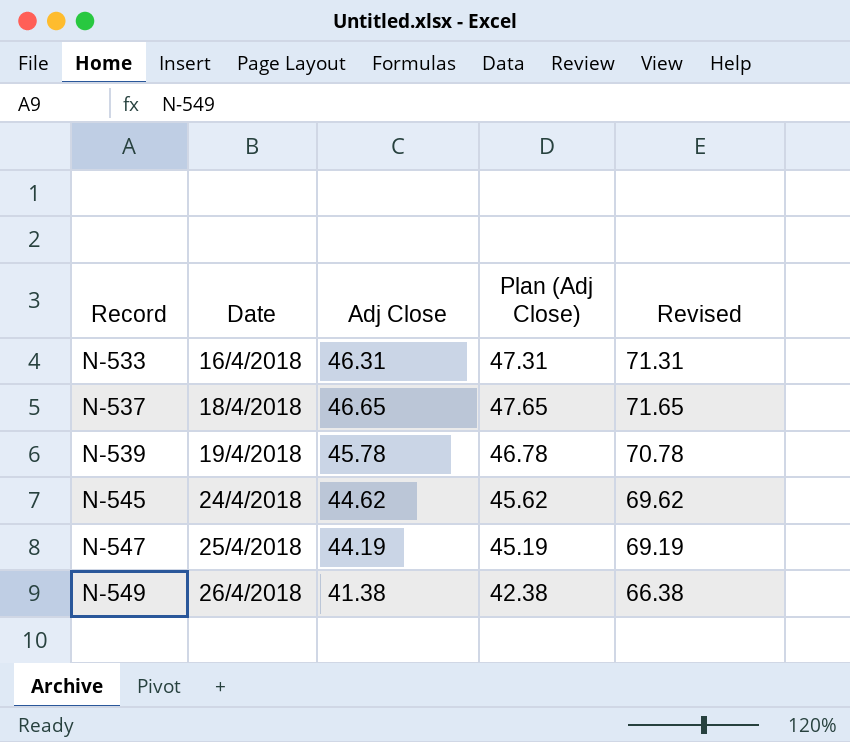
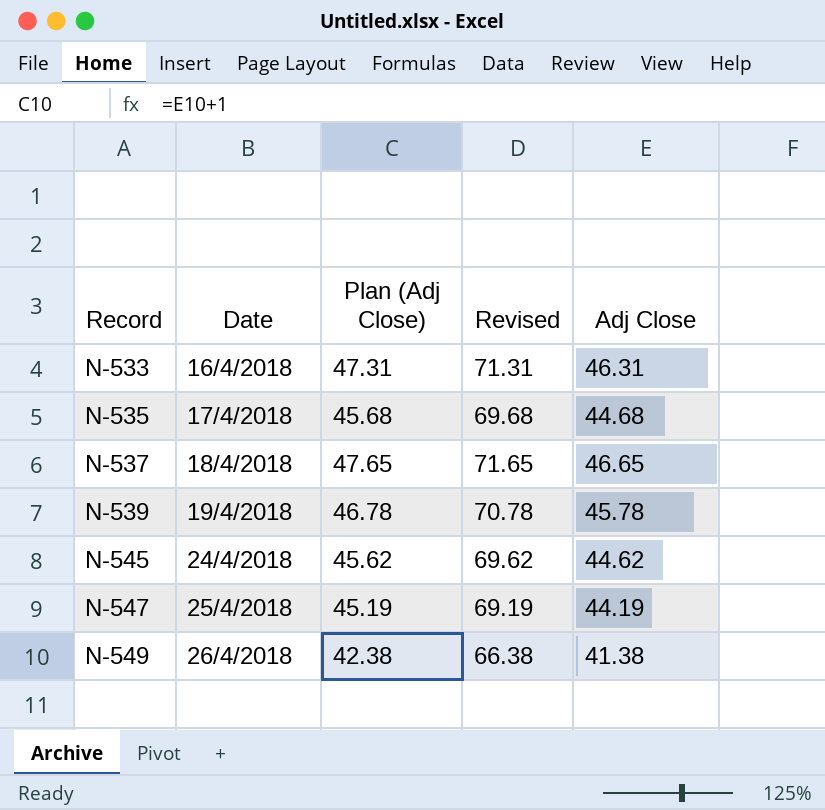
column Adj Close | position: 3 -> 5
row N-535: none -> 17/4/2018 | 45.68 | 69.68 | 44.68

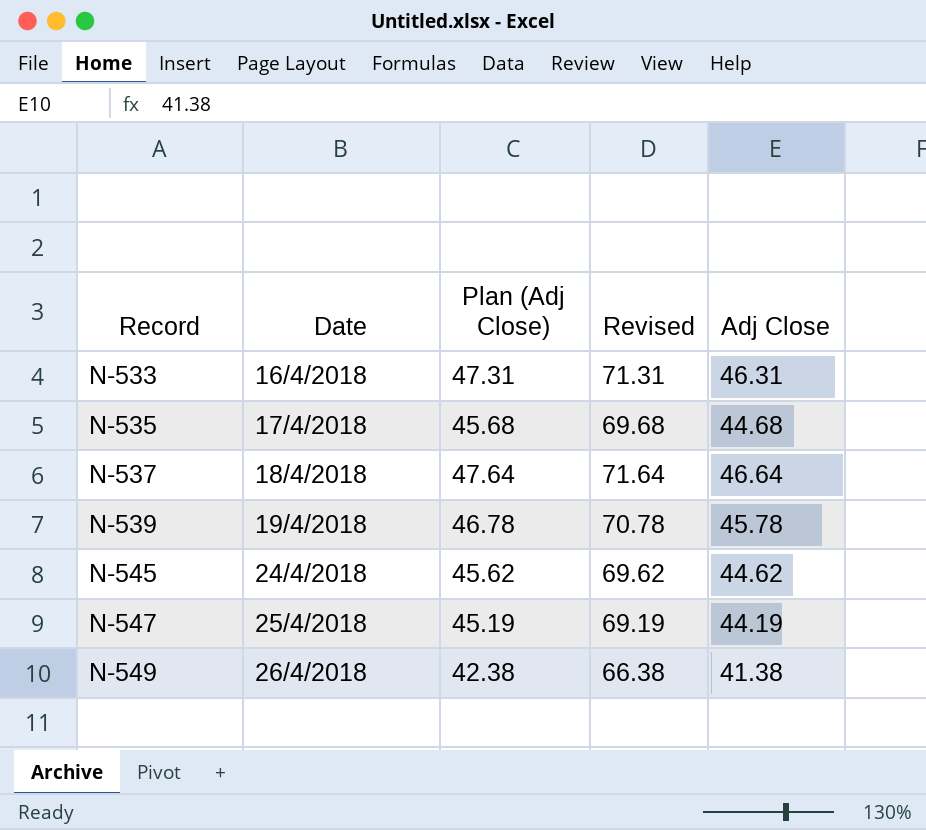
N-537 | Plan (Adj Close): 47.65 -> 47.64
N-537 | Revised: 71.65 -> 71.64
N-537 | Adj Close: 46.65 -> 46.64

